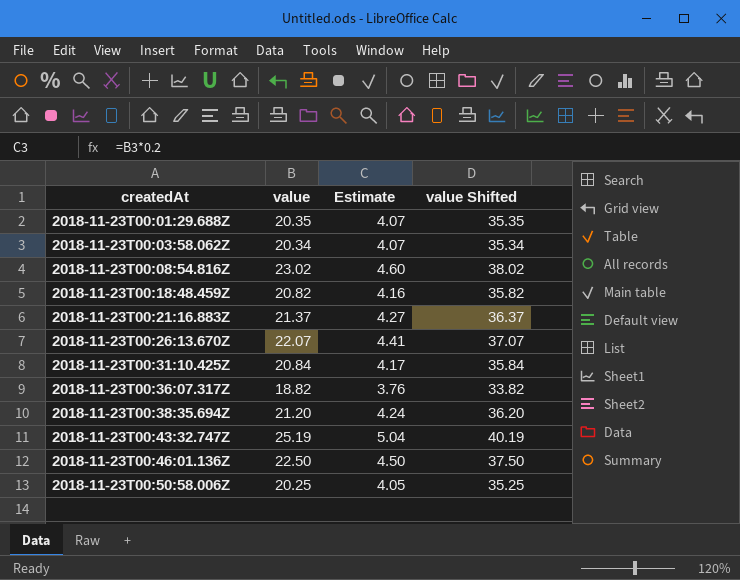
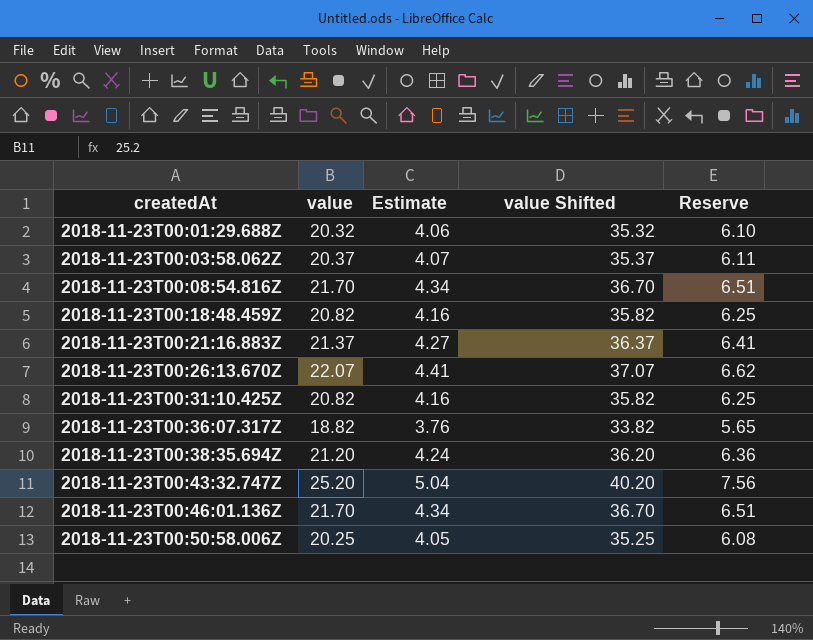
column Reserve | formula: none -> [value] * 0.3
2018-11-23T00:01:29.688Z | value: 20.35 -> 20.32
2018-11-23T00:01:29.688Z | Estimate: 4.07 -> 4.06
2018-11-23T00:01:29.688Z | value Shifted: 35.35 -> 35.32
2018-11-23T00:03:58.062Z | value: 20.34 -> 20.37
2018-11-23T00:03:58.062Z | value Shifted: 35.34 -> 35.37
2018-11-23T00:08:54.816Z | value: 23.02 -> 21.70
2018-11-23T00:08:54.816Z | Estimate: 4.60 -> 4.34
2018-11-23T00:08:54.816Z | value Shifted: 38.02 -> 36.70
2018-11-23T00:31:10.425Z | value: 20.84 -> 20.82
2018-11-23T00:31:10.425Z | Estimate: 4.17 -> 4.16
2018-11-23T00:31:10.425Z | value Shifted: 35.84 -> 35.82
2018-11-23T00:43:32.747Z | value: 25.19 -> 25.20
2018-11-23T00:43:32.747Z | value Shifted: 40.19 -> 40.20
2018-11-23T00:46:01.136Z | value: 22.50 -> 21.70
2018-11-23T00:46:01.136Z | Estimate: 4.50 -> 4.34
2018-11-23T00:46:01.136Z | value Shifted: 37.50 -> 36.70

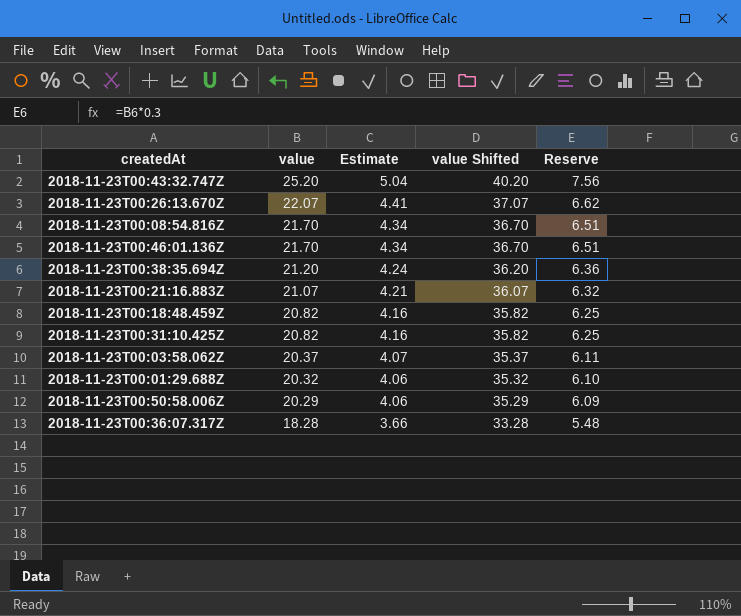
row order: createdAt ascending -> value descending
2018-11-23T00:21:16.883Z | value: 21.37 -> 21.07
2018-11-23T00:21:16.883Z | Estimate: 4.27 -> 4.21
2018-11-23T00:21:16.883Z | value Shifted: 36.37 -> 36.07
2018-11-23T00:21:16.883Z | Reserve: 6.41 -> 6.32
2018-11-23T00:50:58.006Z | value: 20.25 -> 20.29
2018-11-23T00:50:58.006Z | Estimate: 4.05 -> 4.06
2018-11-23T00:50:58.006Z | value Shifted: 35.25 -> 35.29
2018-11-23T00:50:58.006Z | Reserve: 6.08 -> 6.09
2018-11-23T00:36:07.317Z | value: 18.82 -> 18.28
2018-11-23T00:36:07.317Z | Estimate: 3.76 -> 3.66
2018-11-23T00:36:07.317Z | value Shifted: 33.82 -> 33.28
2018-11-23T00:36:07.317Z | Reserve: 5.65 -> 5.48

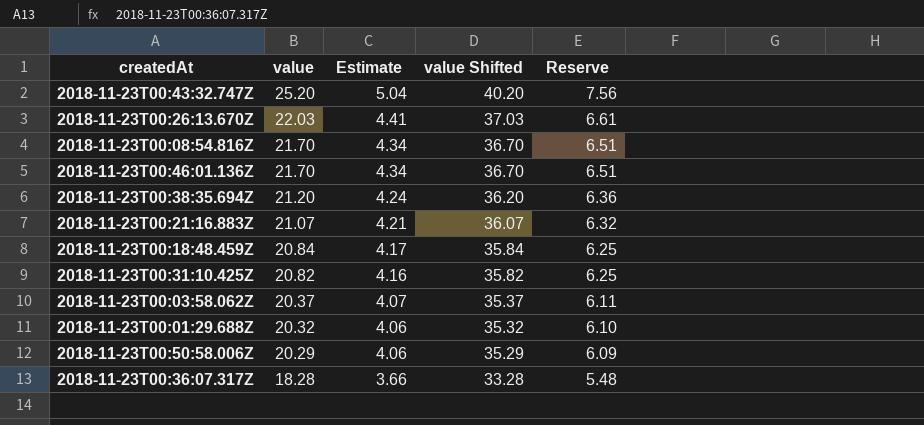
2018-11-23T00:26:13.670Z | value: 22.07 -> 22.03
2018-11-23T00:26:13.670Z | value Shifted: 37.07 -> 37.03
2018-11-23T00:26:13.670Z | Reserve: 6.62 -> 6.61
2018-11-23T00:18:48.459Z | value: 20.82 -> 20.84
2018-11-23T00:18:48.459Z | Estimate: 4.16 -> 4.17
2018-11-23T00:18:48.459Z | value Shifted: 35.82 -> 35.84

